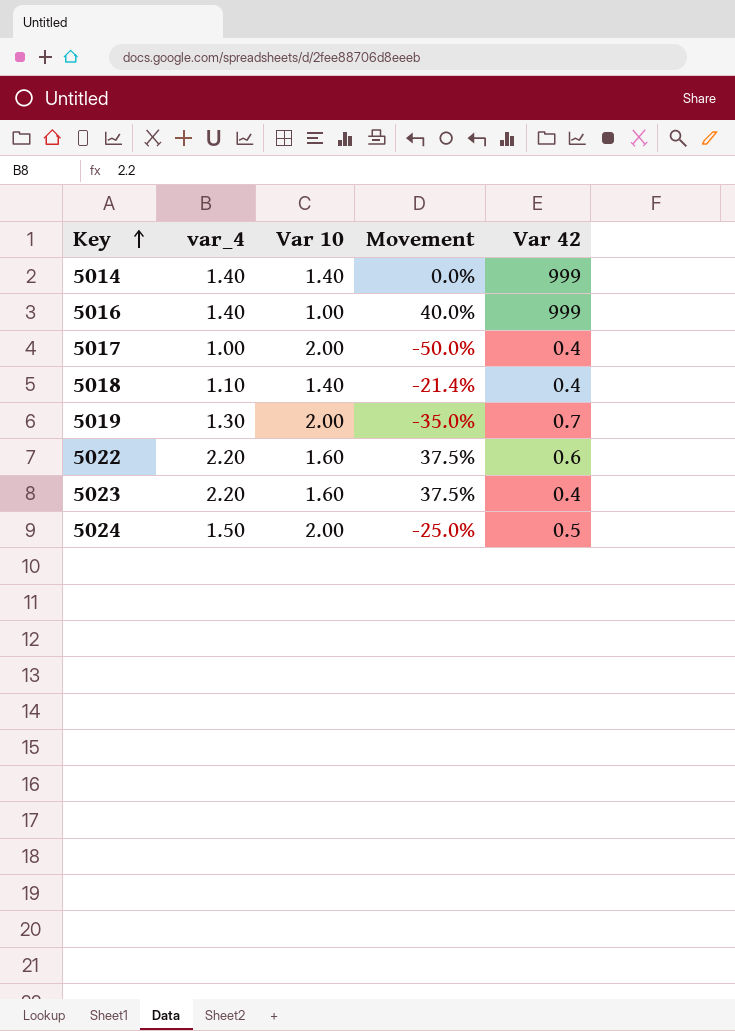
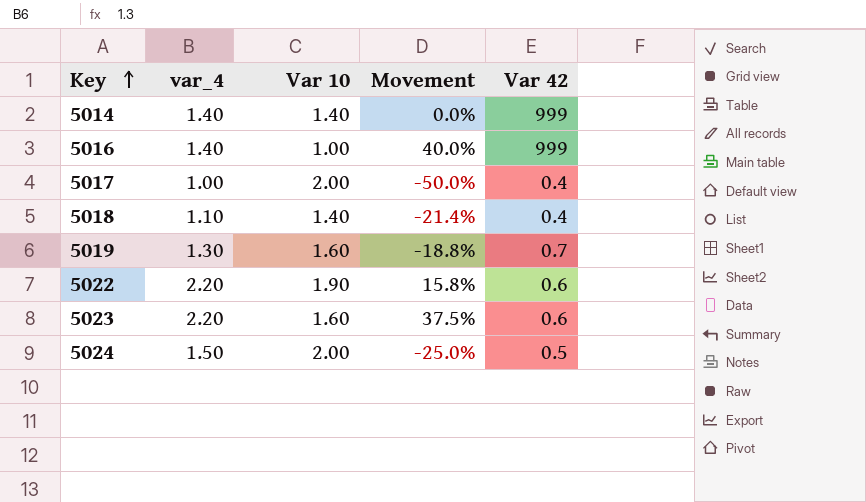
5019 | Var 10: 2.00 -> 1.60
5019 | Movement: -35.0% -> -18.8%
5022 | Var 10: 1.60 -> 1.90
5022 | Movement: 37.5% -> 15.8%
5023 | Var 42: 0.4 -> 0.6

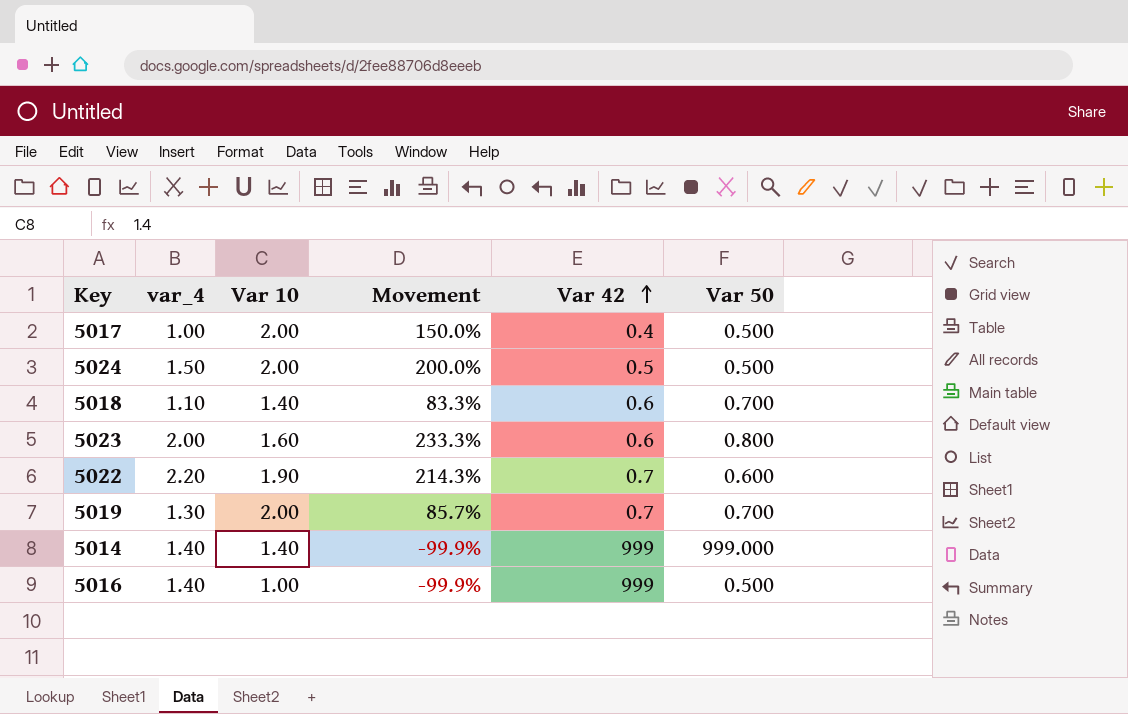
row order: Key ascending -> Var 42 ascending
column Movement | formula: ([var_4] - [Var 10]) / [Var 10] -> ([var_4] - [Var 42]) / [Var 42]
column Var 50 | position: none -> 6
5018 | Var 42: 0.4 -> 0.6
5023 | var_4: 2.20 -> 2.00
5022 | Var 42: 0.6 -> 0.7
5019 | Var 10: 1.60 -> 2.00

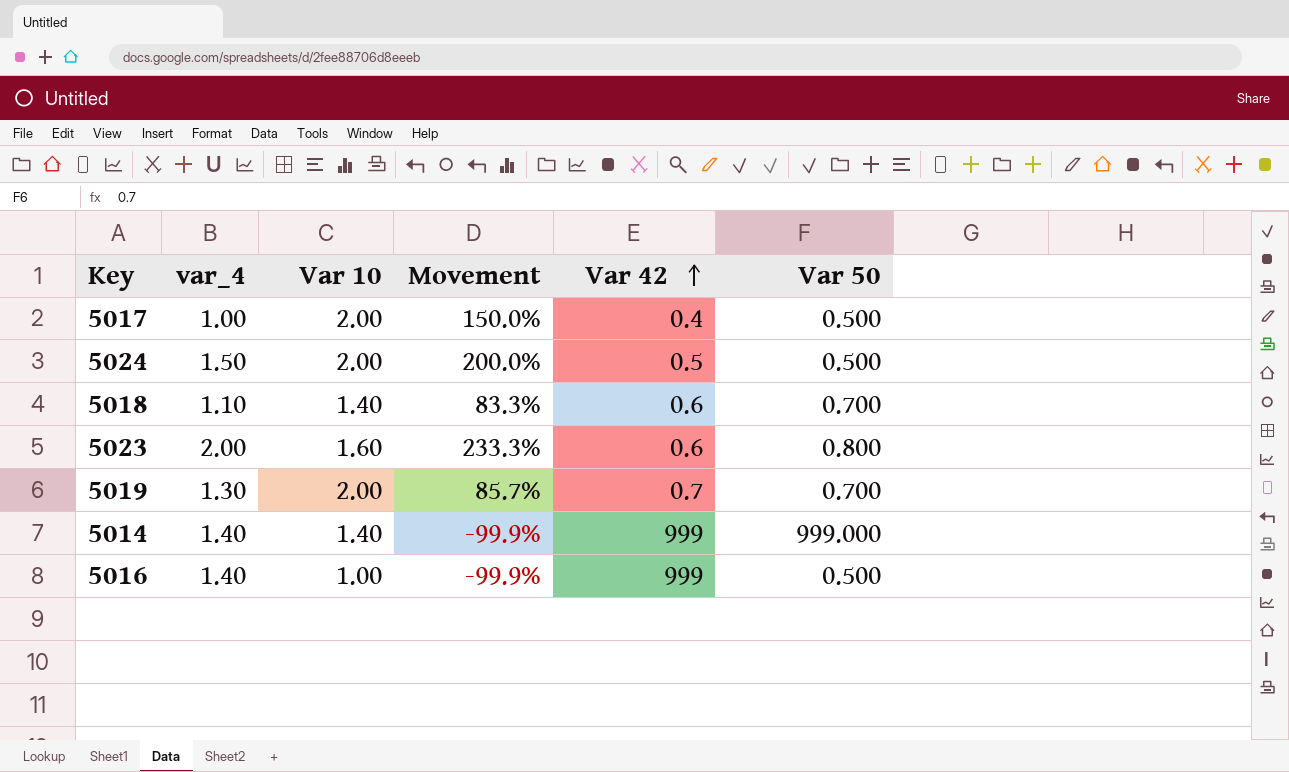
row 5022: 2.20 | 1.90 | 214.3% | 0.7 | 0.600 -> none

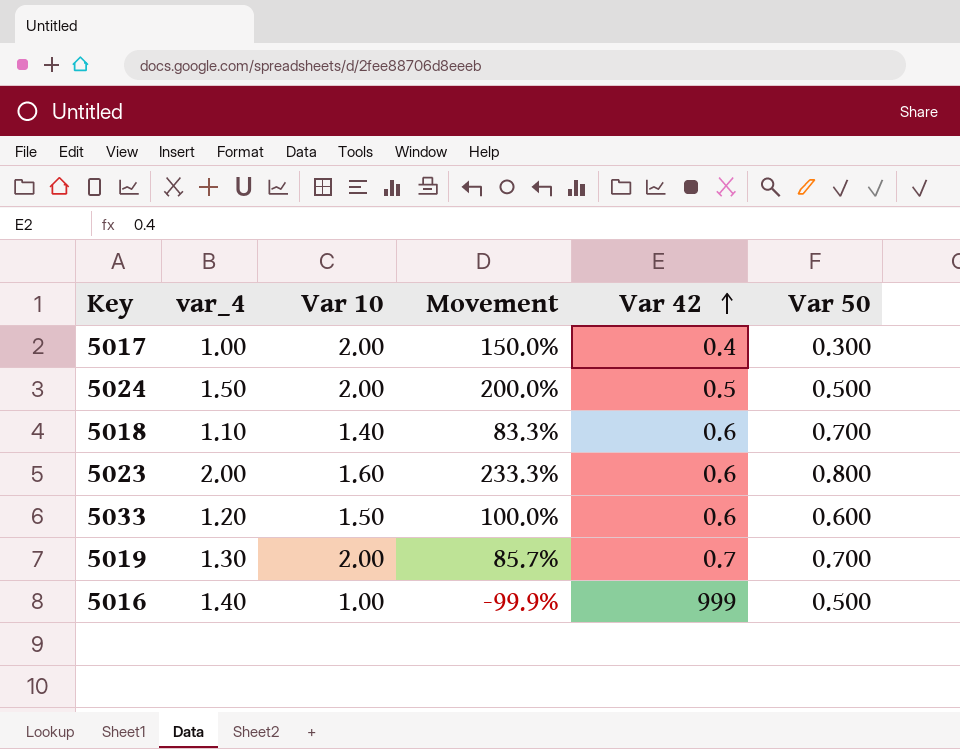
row 5014: 1.40 | 1.40 | -99.9% | 999 | 999.000 -> none
5017 | Var 50: 0.500 -> 0.300
row 5033: none -> 1.20 | 1.50 | 100.0% | 0.6 | 0.600

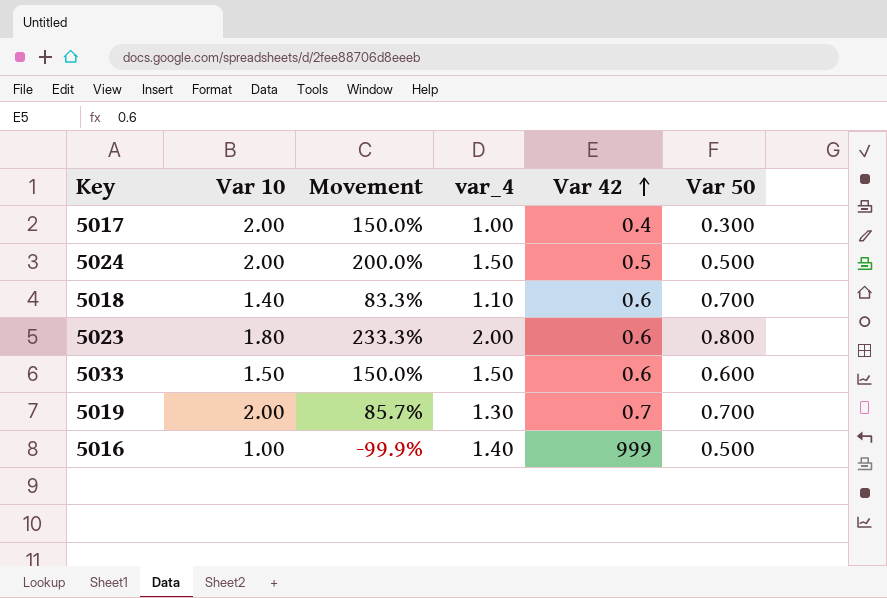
column var_4 | position: 2 -> 4
5023 | Var 10: 1.60 -> 1.80
5033 | Movement: 100.0% -> 150.0%
5033 | var_4: 1.20 -> 1.50

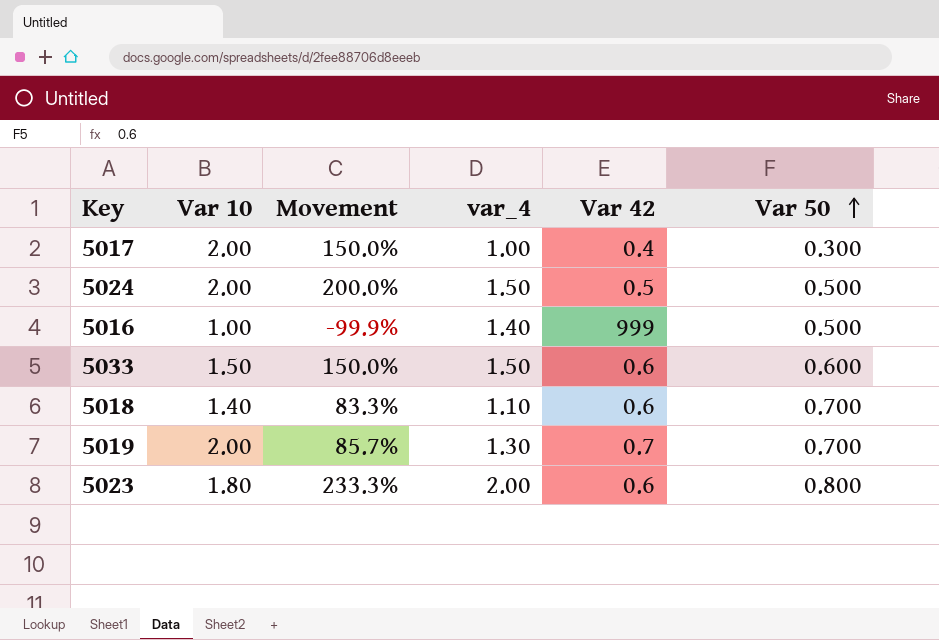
row order: Var 42 ascending -> Var 50 ascending

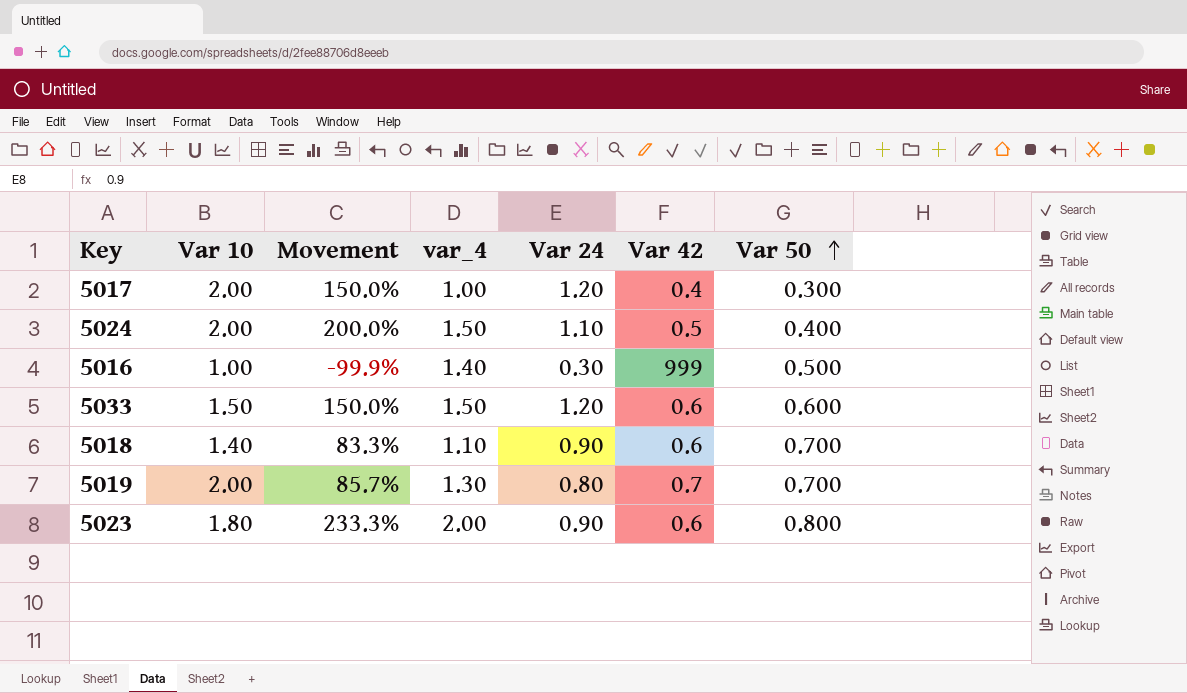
column Var 24 | position: none -> 5
5024 | Var 50: 0.500 -> 0.400

